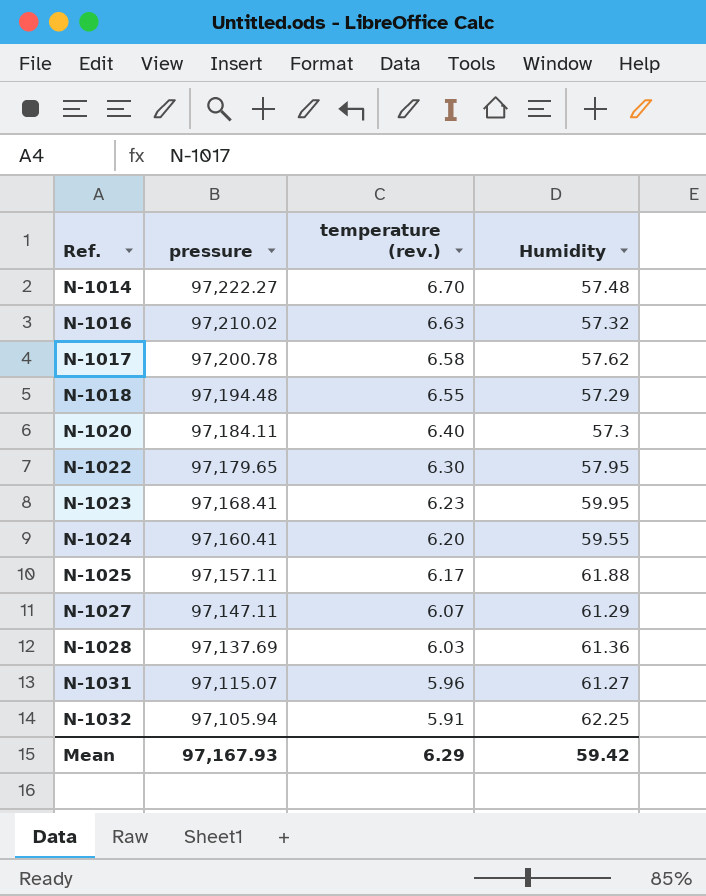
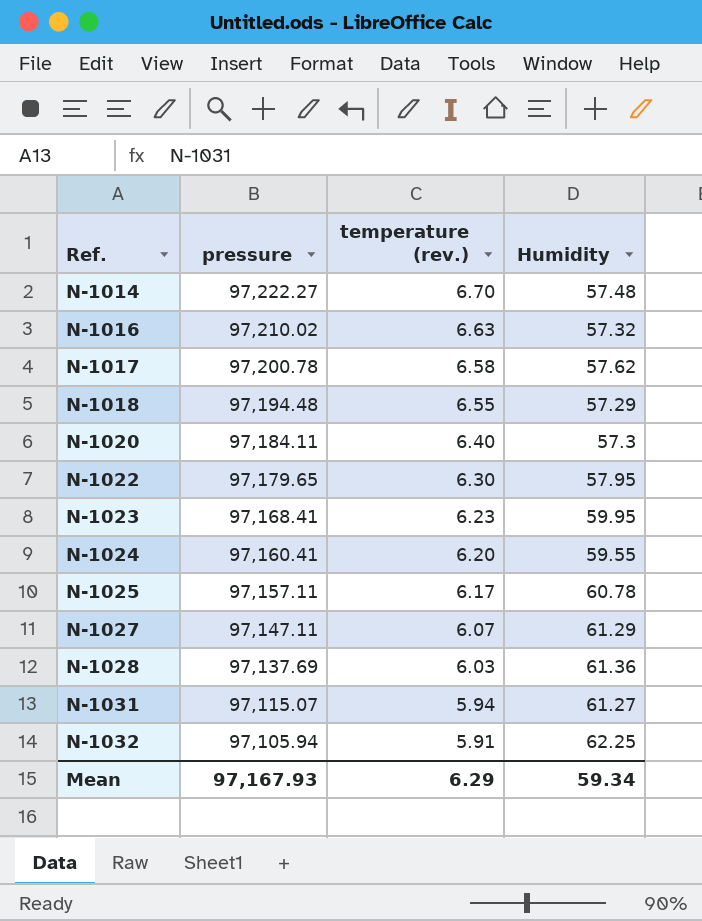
N-1025 | Humidity: 61.88 -> 60.78
N-1031 | temperature (rev.): 5.96 -> 5.94
Mean | Humidity: 59.42 -> 59.34

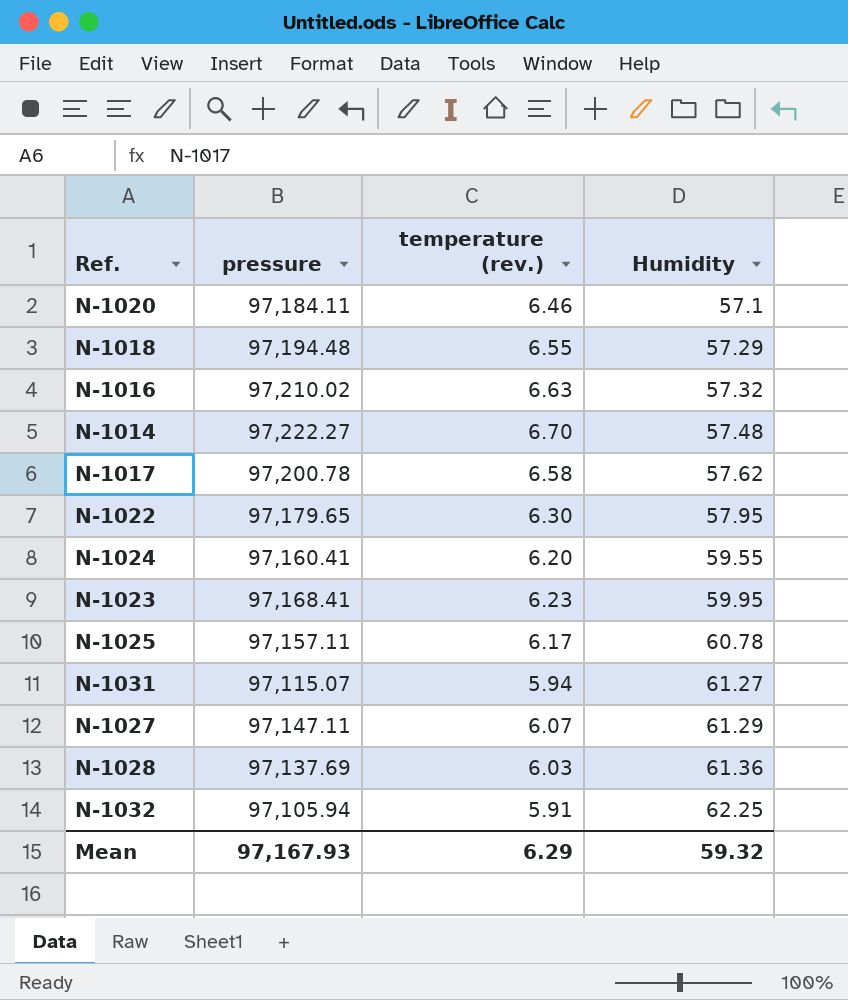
row order: Ref. ascending -> Humidity ascending
N-1020 | temperature (rev.): 6.40 -> 6.46
N-1020 | Humidity: 57.3 -> 57.1
Mean | Humidity: 59.34 -> 59.32

